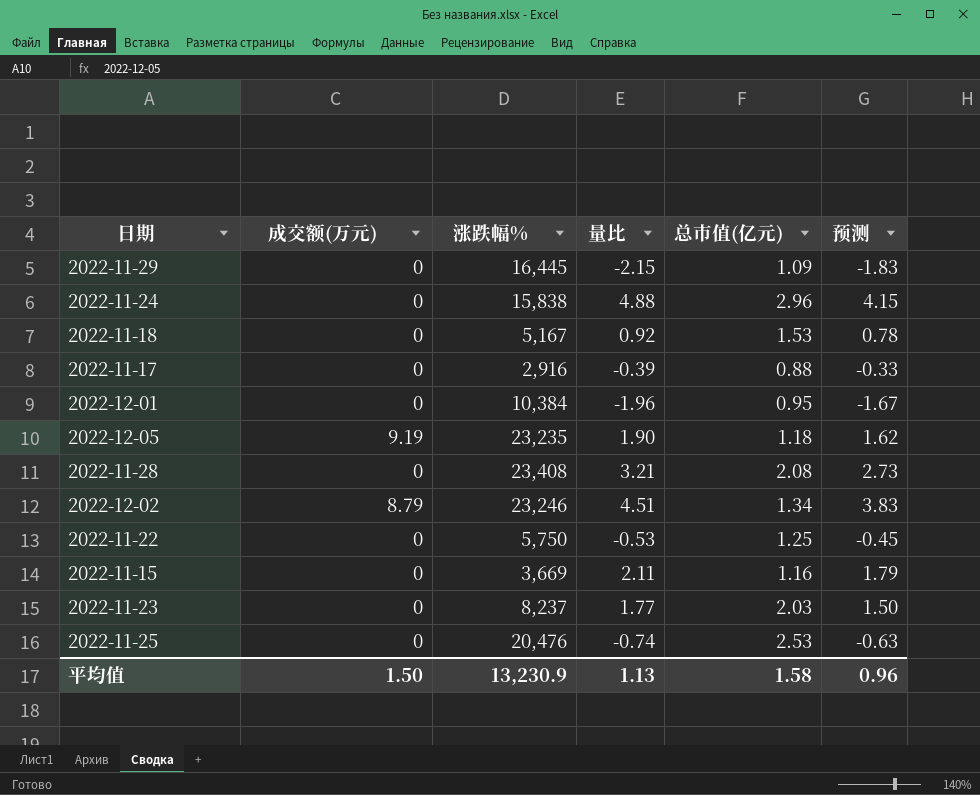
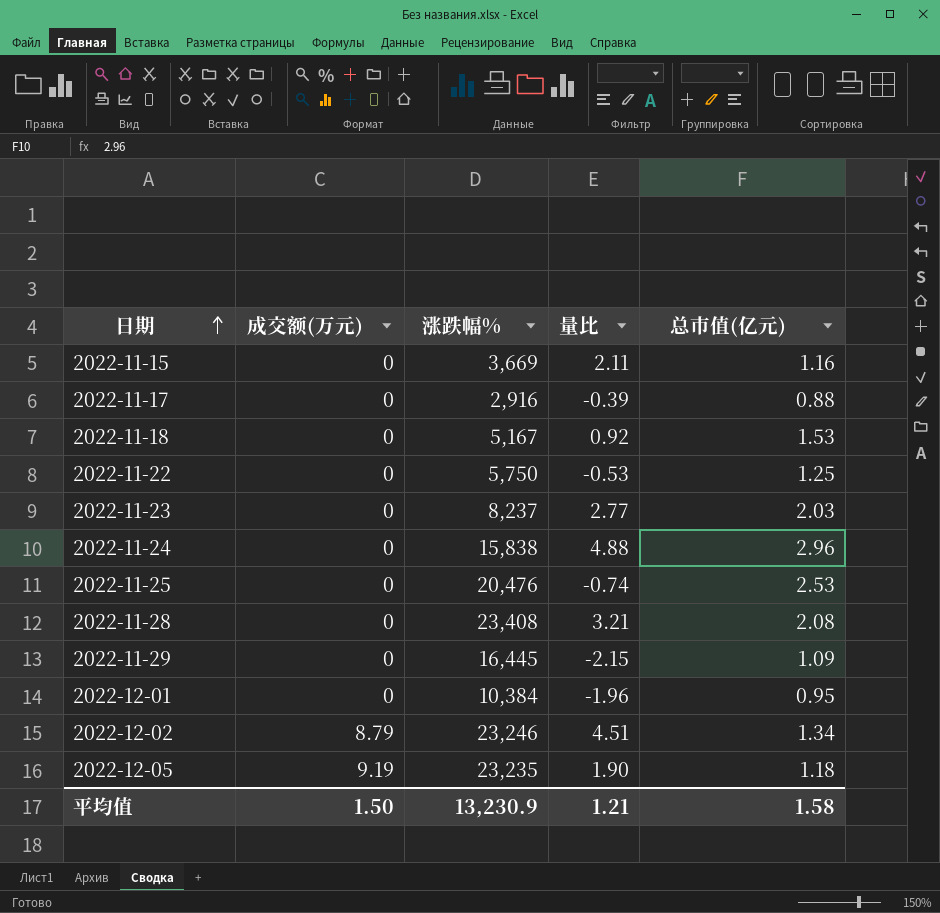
row order: none -> 日期 ascending
column 预测 | formula: [量比] * 0.85 -> none
2022-11-23 | 量比: 1.77 -> 2.77
平均值 | 量比: 1.13 -> 1.21

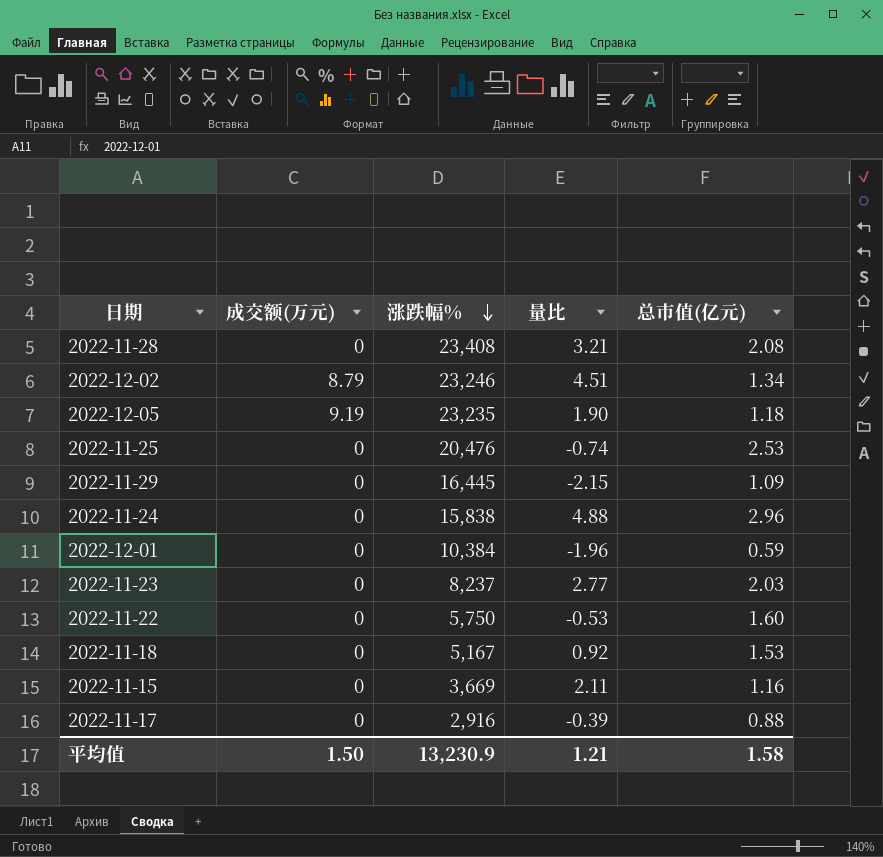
row order: 日期 ascending -> 涨跌幅% descending
2022-12-01 | 总市值(亿元): 0.95 -> 0.59
2022-11-22 | 总市值(亿元): 1.25 -> 1.60

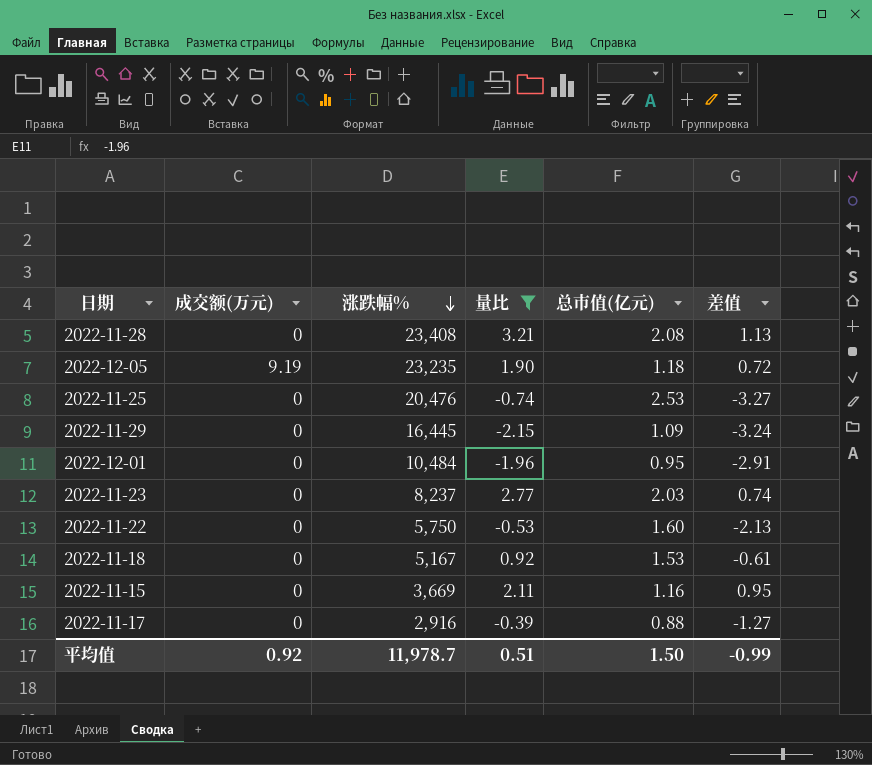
filter: none -> 量比 <= 3.21
column 差值 | formula: none -> [量比] - [总市值(亿元)]
2022-12-01 | 涨跌幅%: 10,384 -> 10,484
2022-12-01 | 总市值(亿元): 0.59 -> 0.95
平均值 | 成交额(万元): 1.50 -> 0.92
平均值 | 涨跌幅%: 13,230.9 -> 11,978.7
平均值 | 量比: 1.21 -> 0.51
平均值 | 总市值(亿元): 1.58 -> 1.50

